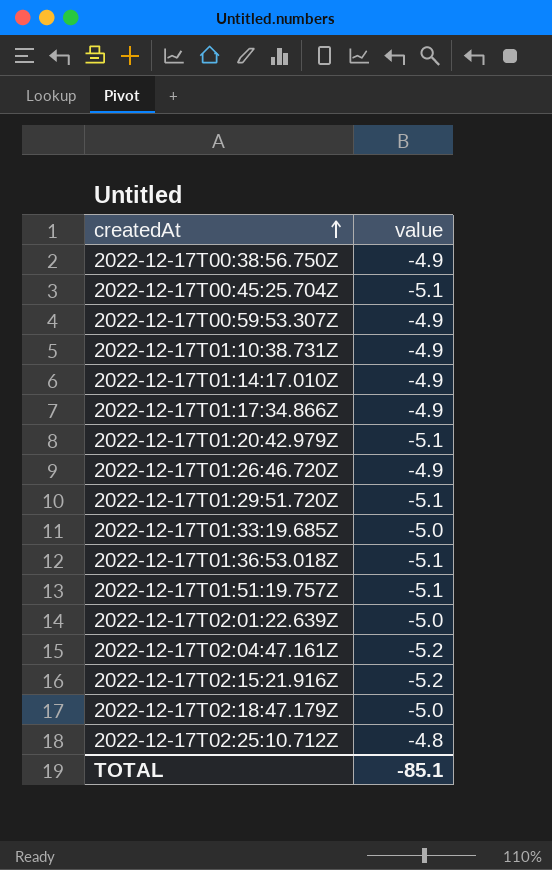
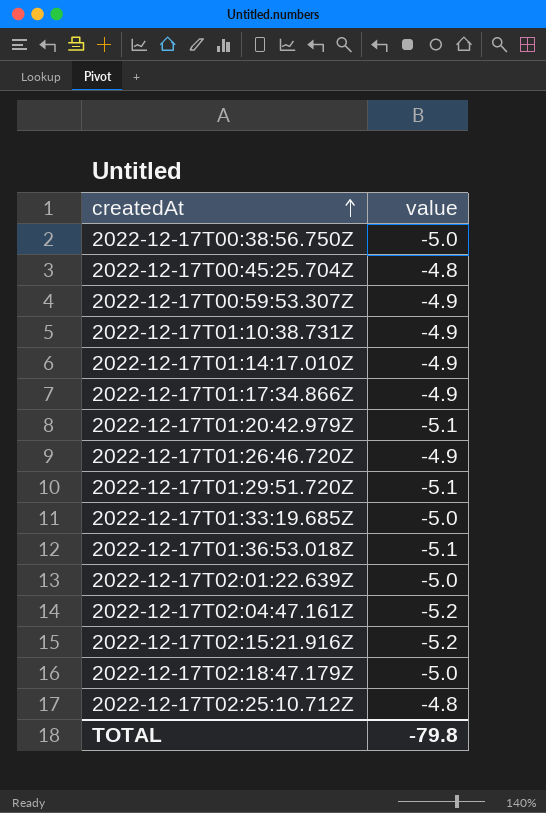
row 2022-12-17T01:51:19.757Z: -5.1 -> none
2022-12-17T00:38:56.750Z | value: -4.9 -> -5.0
2022-12-17T00:45:25.704Z | value: -5.1 -> -4.8
TOTAL | value: -85.1 -> -79.8

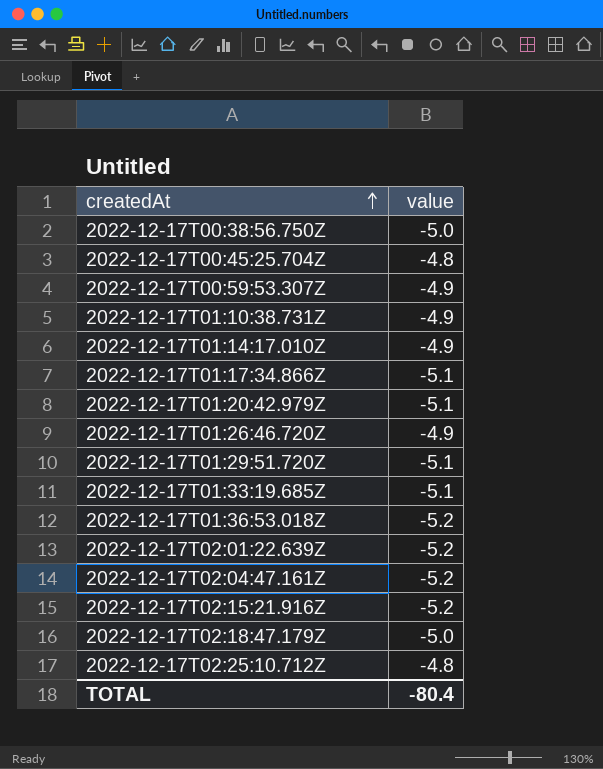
2022-12-17T01:17:34.866Z | value: -4.9 -> -5.1
2022-12-17T01:33:19.685Z | value: -5.0 -> -5.1
2022-12-17T01:36:53.018Z | value: -5.1 -> -5.2
2022-12-17T02:01:22.639Z | value: -5.0 -> -5.2
TOTAL | value: -79.8 -> -80.4

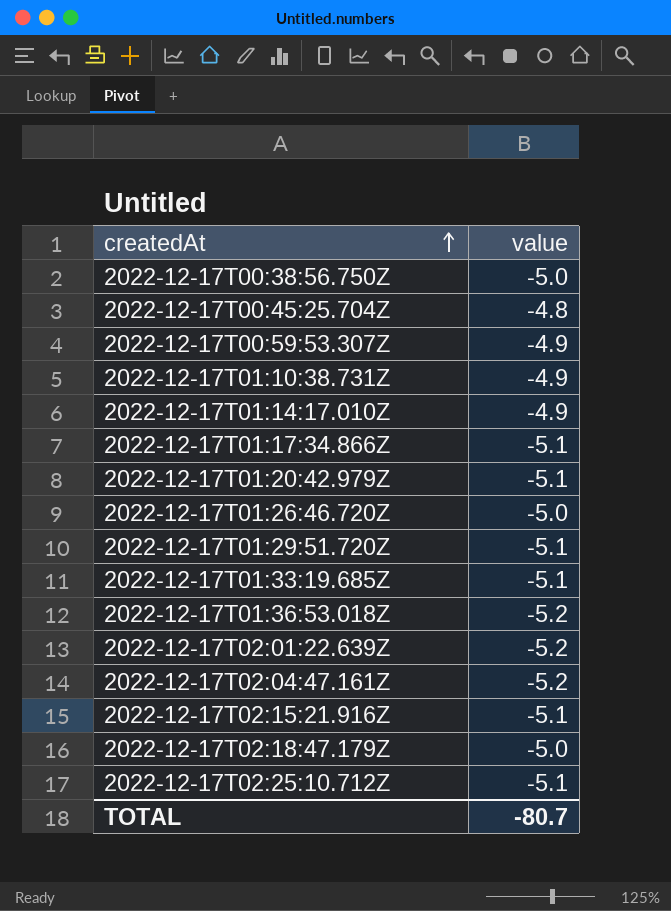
2022-12-17T01:26:46.720Z | value: -4.9 -> -5.0
2022-12-17T02:15:21.916Z | value: -5.2 -> -5.1
2022-12-17T02:25:10.712Z | value: -4.8 -> -5.1
TOTAL | value: -80.4 -> -80.7

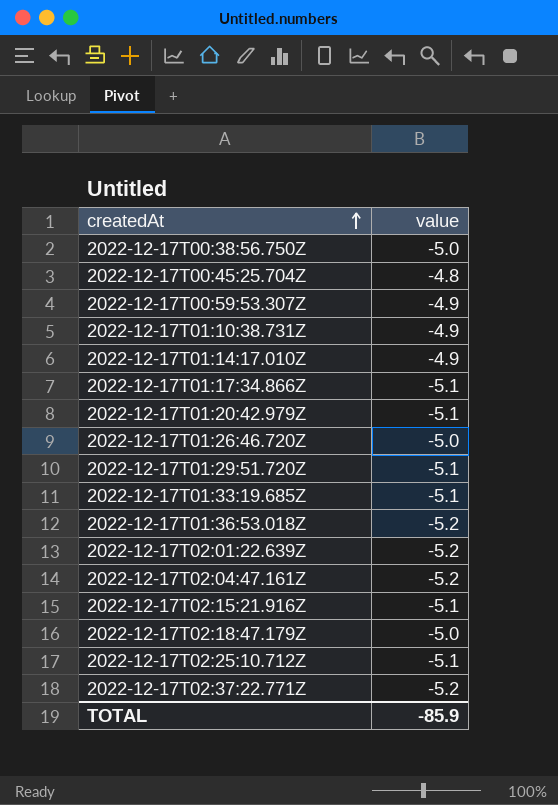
row 2022-12-17T02:37:22.771Z: none -> -5.2
TOTAL | value: -80.7 -> -85.9

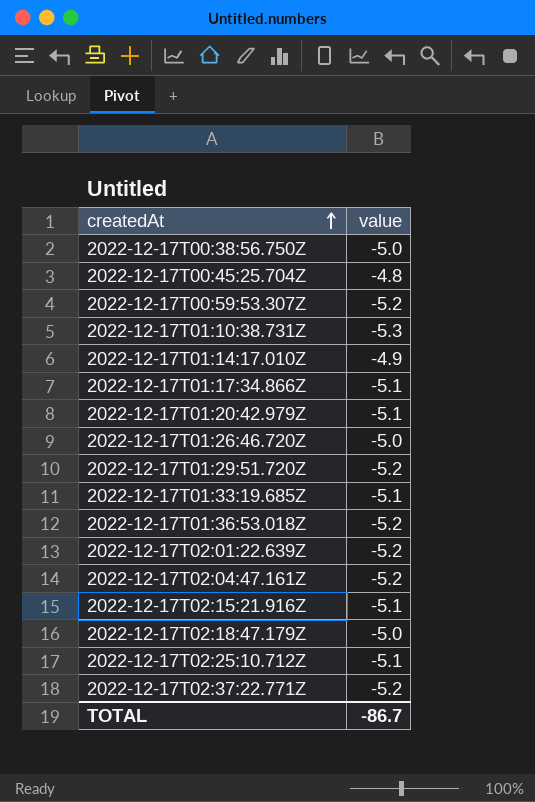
2022-12-17T00:59:53.307Z | value: -4.9 -> -5.2
2022-12-17T01:10:38.731Z | value: -4.9 -> -5.3
2022-12-17T01:29:51.720Z | value: -5.1 -> -5.2
TOTAL | value: -85.9 -> -86.7

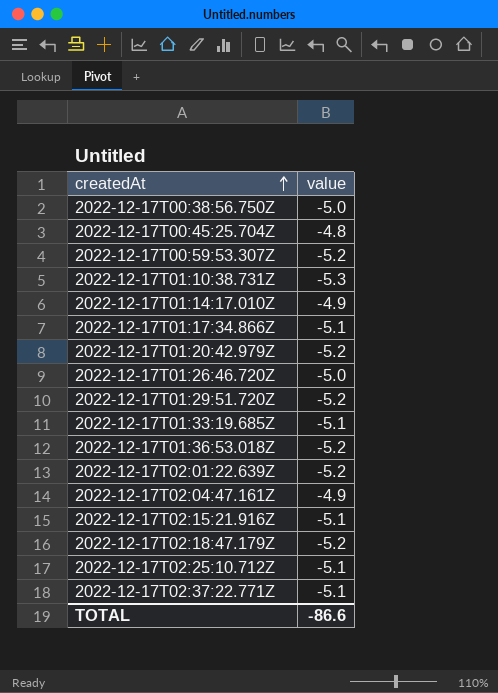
2022-12-17T01:20:42.979Z | value: -5.1 -> -5.2
2022-12-17T02:04:47.161Z | value: -5.2 -> -4.9
2022-12-17T02:18:47.179Z | value: -5.0 -> -5.2
2022-12-17T02:37:22.771Z | value: -5.2 -> -5.1
TOTAL | value: -86.7 -> -86.6

